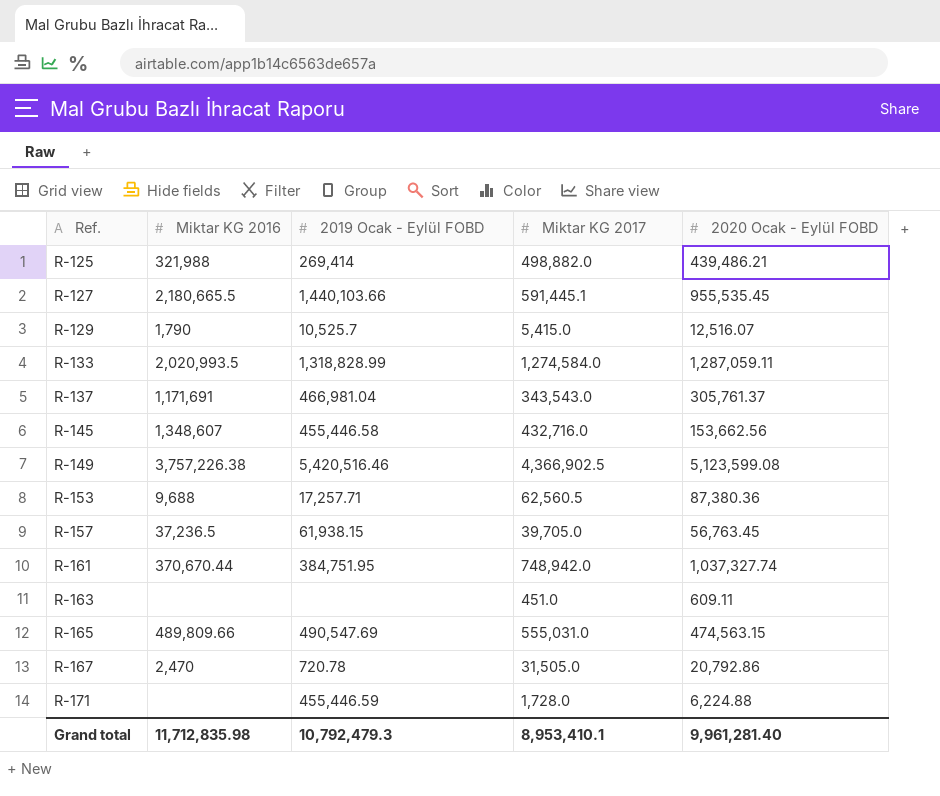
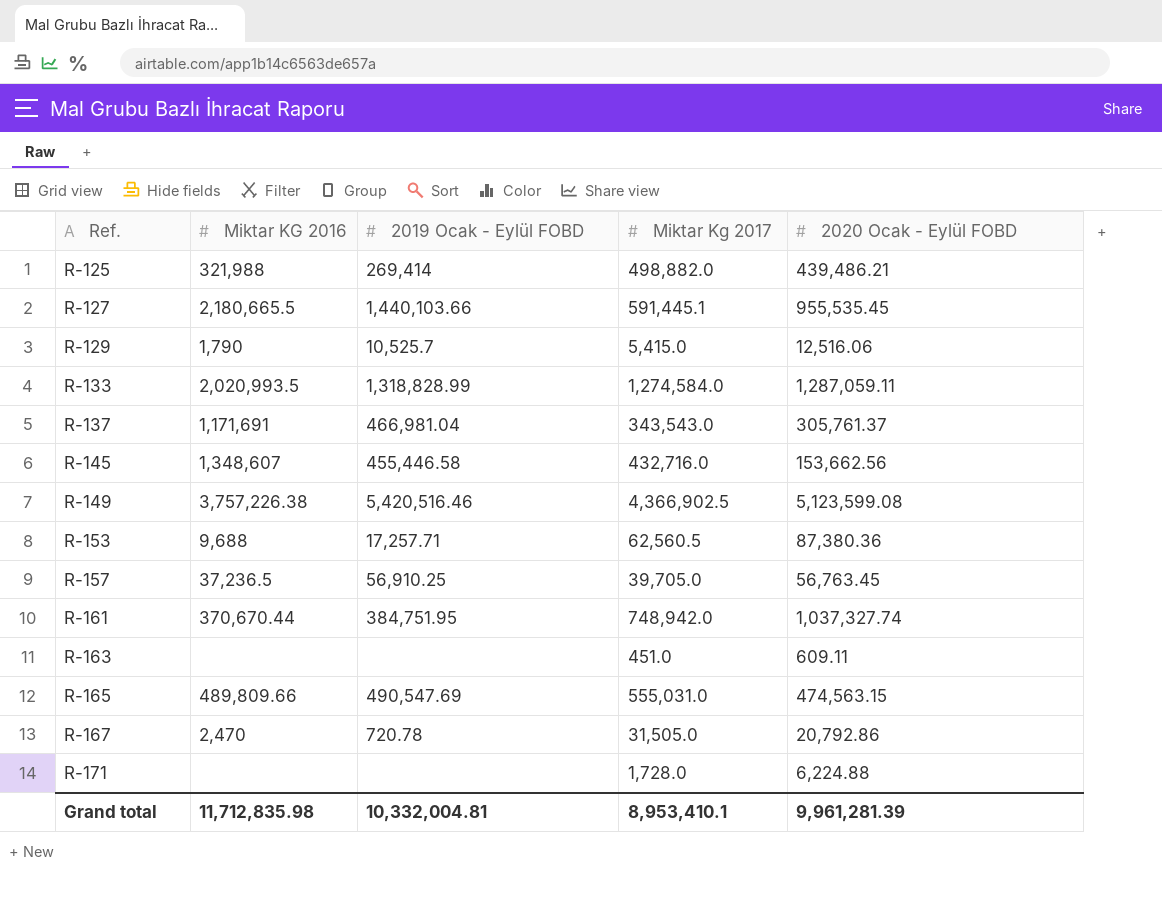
column name: Miktar KG 2017 -> Miktar Kg 2017
R-129 | 2020 Ocak - Eylül FOBD: 12,516.07 -> 12,516.06
R-157 | 2019 Ocak - Eylül FOBD: 61,938.15 -> 56,910.25
R-171 | 2019 Ocak - Eylül FOBD: 455,446.59 -> none
Grand total | 2019 Ocak - Eylül FOBD: 10,792,479.3 -> 10,332,004.81
Grand total | 2020 Ocak - Eylül FOBD: 9,961,281.40 -> 9,961,281.39

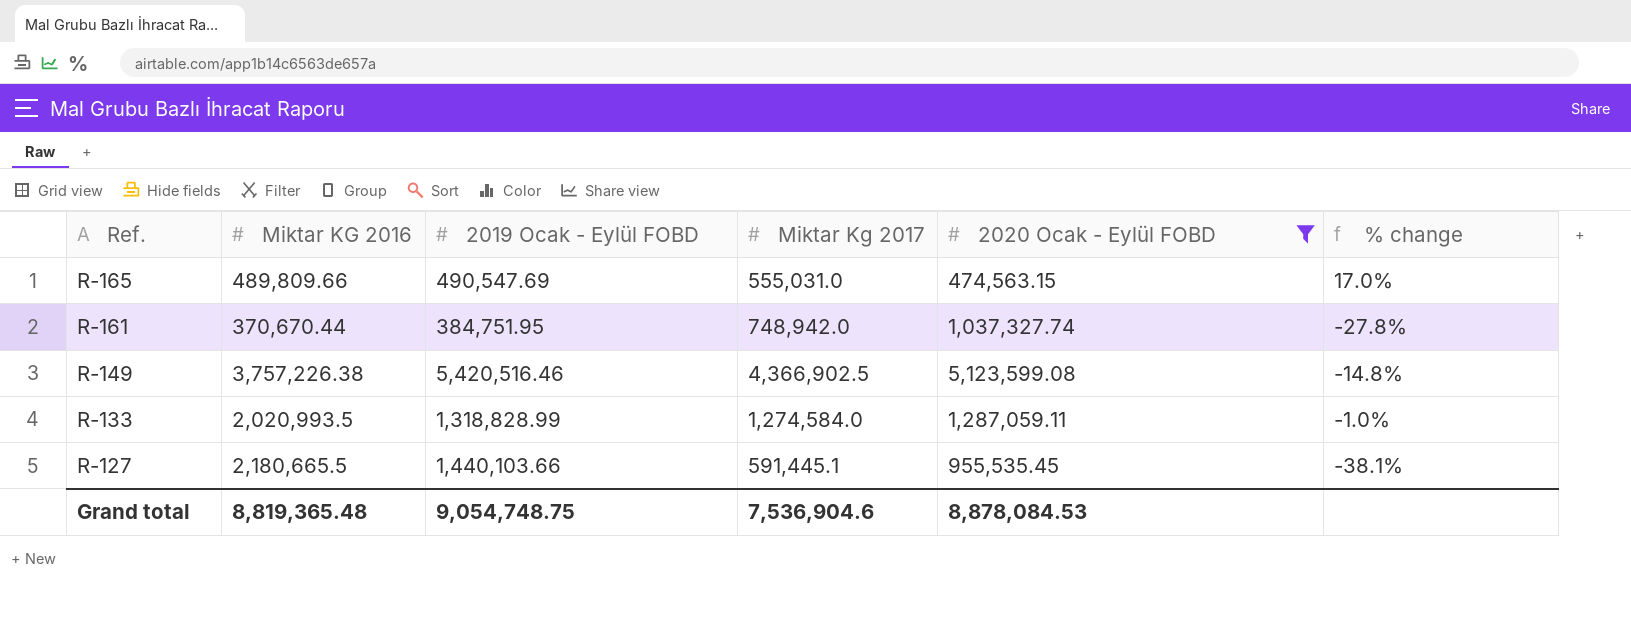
filter: none -> 2020 Ocak - Eylül FOBD >= 474,563.15
row order: Ref. ascending -> Ref. descending
column % change | formula: none -> ([Miktar Kg 2017] - [2020 Ocak - Eylül FOBD]) / [2020 Ocak - Eylül FOBD]
Grand total | Miktar KG 2016: 11,712,835.98 -> 8,819,365.48
Grand total | 2019 Ocak - Eylül FOBD: 10,332,004.81 -> 9,054,748.75
Grand total | Miktar Kg 2017: 8,953,410.1 -> 7,536,904.6
Grand total | 2020 Ocak - Eylül FOBD: 9,961,281.39 -> 8,878,084.53

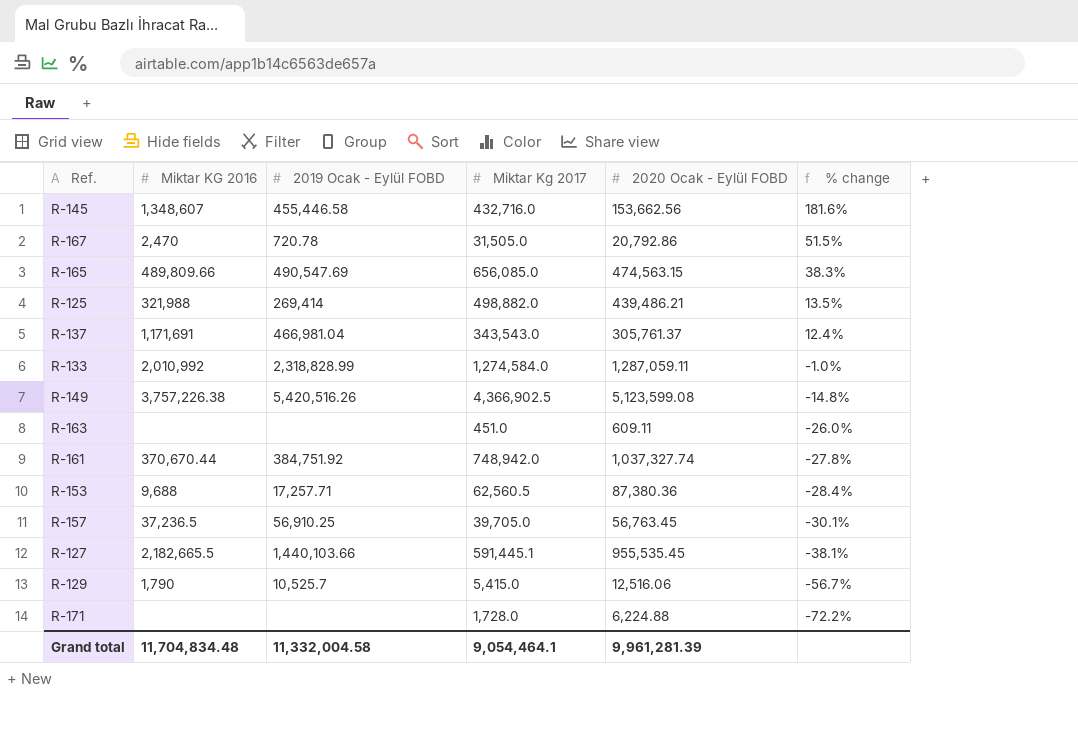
filter: 2020 Ocak - Eylül FOBD >= 474,563.15 -> none
row order: Ref. descending -> % change descending
R-165 | Miktar Kg 2017: 555,031.0 -> 656,085.0
R-165 | % change: 17.0% -> 38.3%
R-133 | Miktar KG 2016: 2,020,993.5 -> 2,010,992
R-133 | 2019 Ocak - Eylül FOBD: 1,318,828.99 -> 2,318,828.99
R-149 | 2019 Ocak - Eylül FOBD: 5,420,516.46 -> 5,420,516.26
R-161 | 2019 Ocak - Eylül FOBD: 384,751.95 -> 384,751.92
R-127 | Miktar KG 2016: 2,180,665.5 -> 2,182,665.5
Grand total | Miktar KG 2016: 8,819,365.48 -> 11,704,834.48
Grand total | 2019 Ocak - Eylül FOBD: 9,054,748.75 -> 11,332,004.58
Grand total | Miktar Kg 2017: 7,536,904.6 -> 9,054,464.1
Grand total | 2020 Ocak - Eylül FOBD: 8,878,084.53 -> 9,961,281.39

